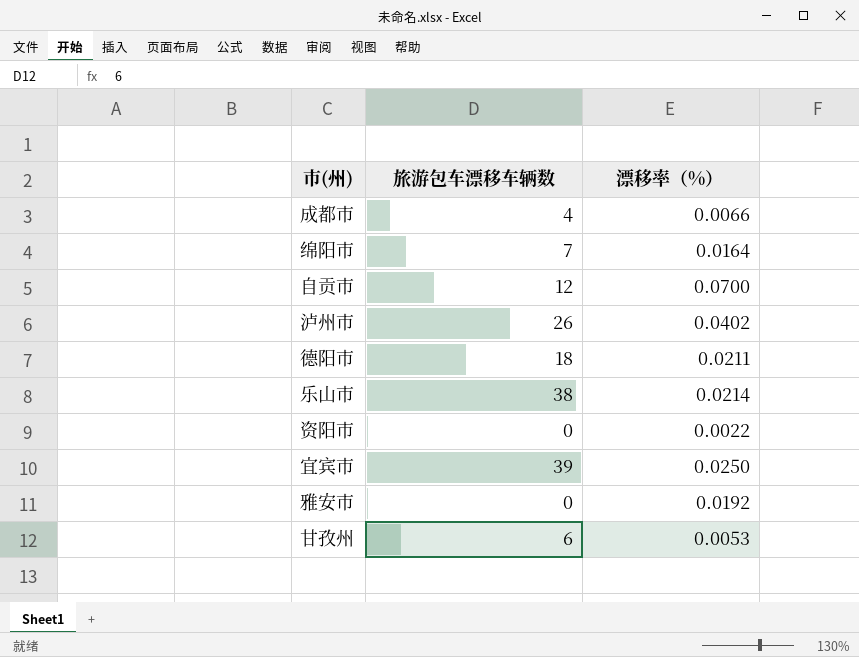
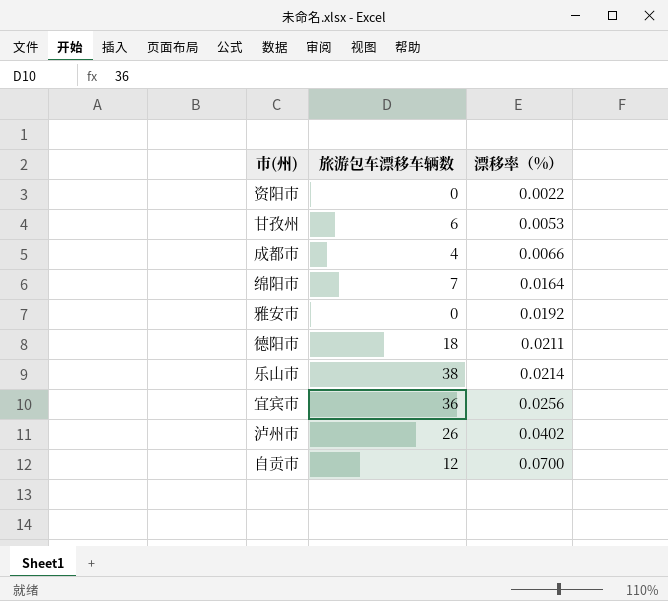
row order: none -> 漂移率（%） ascending
宜宾市 | 旅游包车漂移车辆数: 39 -> 36
宜宾市 | 漂移率（%）: 0.0250 -> 0.0256

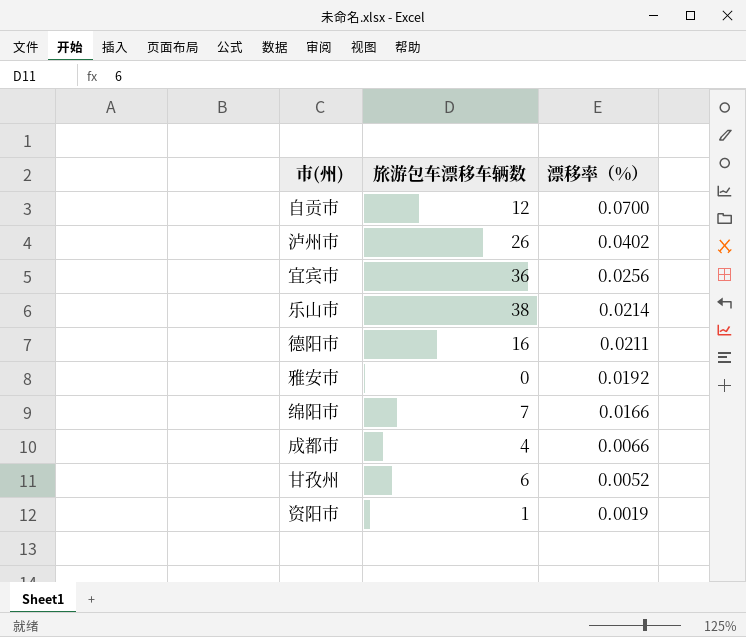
row order: 漂移率（%） ascending -> 漂移率（%） descending
德阳市 | 旅游包车漂移车辆数: 18 -> 16
绵阳市 | 漂移率（%）: 0.0164 -> 0.0166
甘孜州 | 漂移率（%）: 0.0053 -> 0.0052
资阳市 | 旅游包车漂移车辆数: 0 -> 1
资阳市 | 漂移率（%）: 0.0022 -> 0.0019

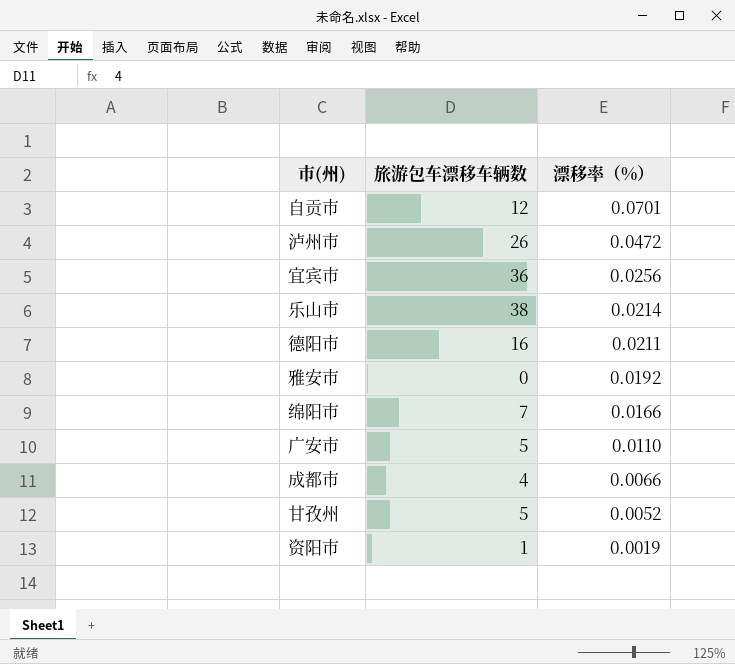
自贡市 | 漂移率（%）: 0.0700 -> 0.0701
泸州市 | 漂移率（%）: 0.0402 -> 0.0472
row 广安市: none -> 5 | 0.0110
甘孜州 | 旅游包车漂移车辆数: 6 -> 5

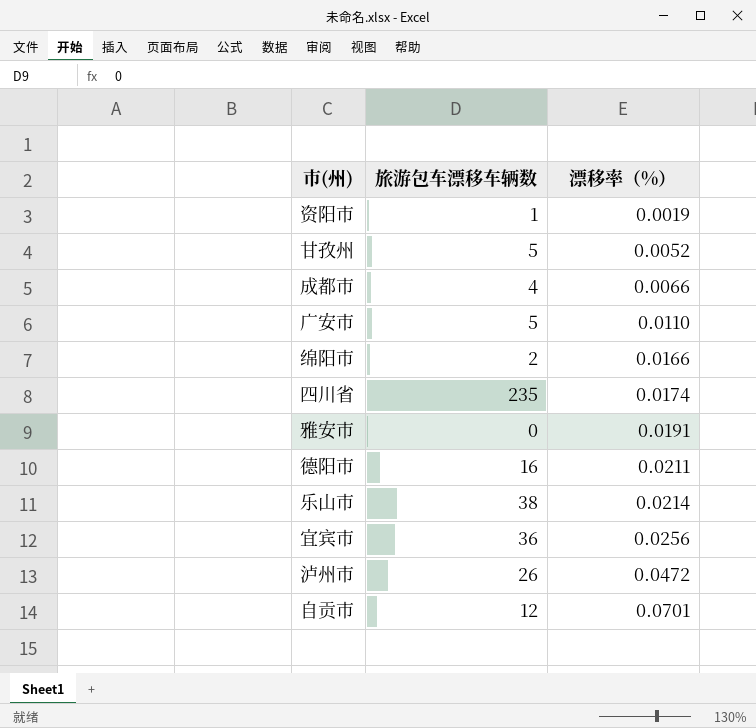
row order: 漂移率（%） descending -> 漂移率（%） ascending
绵阳市 | 旅游包车漂移车辆数: 7 -> 2
row 四川省: none -> 235 | 0.0174
雅安市 | 漂移率（%）: 0.0192 -> 0.0191

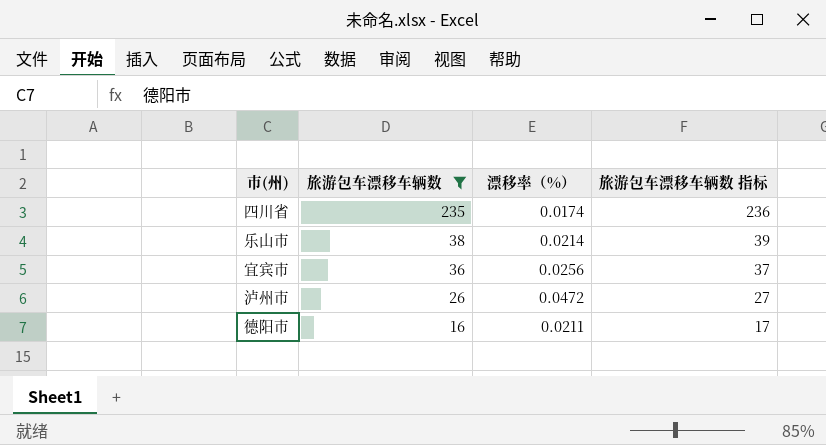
filter: none -> 旅游包车漂移车辆数 >= 16
row order: 漂移率（%） ascending -> 旅游包车漂移车辆数 descending
column 旅游包车漂移车辆数 指标 | formula: none -> [旅游包车漂移车辆数] + 1

